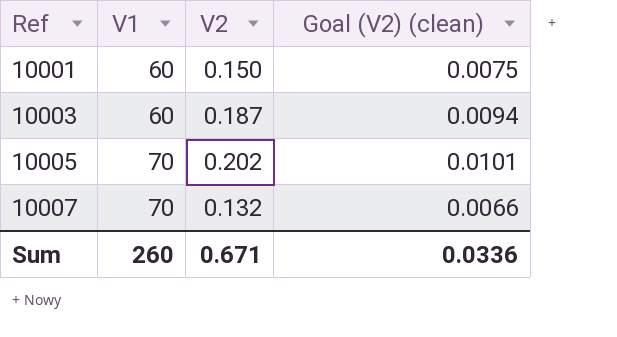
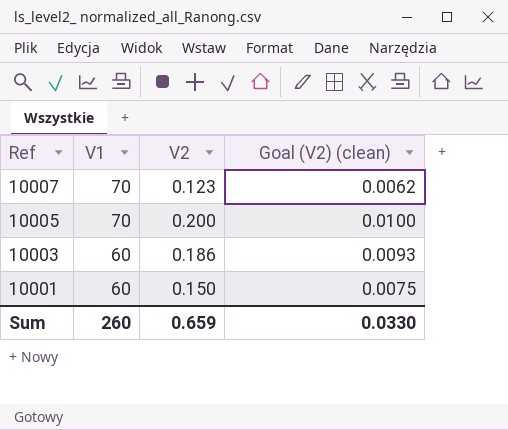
row order: Ref ascending -> Ref descending
10007 | V2: 0.132 -> 0.123
10007 | Goal (V2) (clean): 0.0066 -> 0.0062
10005 | V2: 0.202 -> 0.200
10005 | Goal (V2) (clean): 0.0101 -> 0.0100
10003 | V2: 0.187 -> 0.186
10003 | Goal (V2) (clean): 0.0094 -> 0.0093
Sum | V2: 0.671 -> 0.659
Sum | Goal (V2) (clean): 0.0336 -> 0.0330

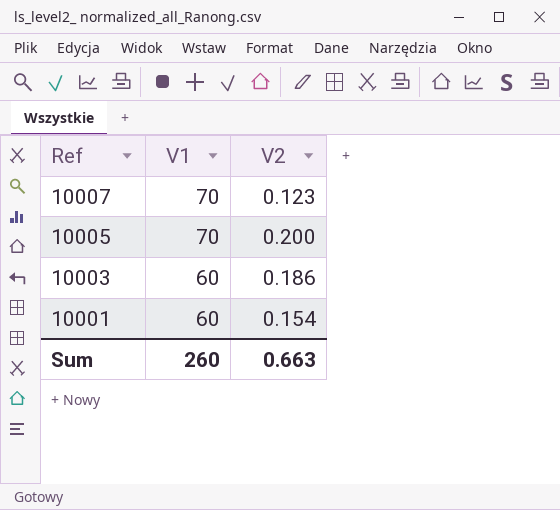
column Goal (V2) (clean) | formula: [V2] * 0.05 -> none
10001 | V2: 0.150 -> 0.154
Sum | V2: 0.659 -> 0.663

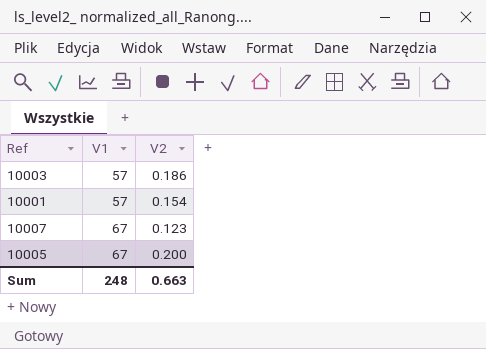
row order: Ref descending -> V1 ascending
10003 | V1: 60 -> 57
10001 | V1: 60 -> 57
10007 | V1: 70 -> 67
10005 | V1: 70 -> 67
Sum | V1: 260 -> 248

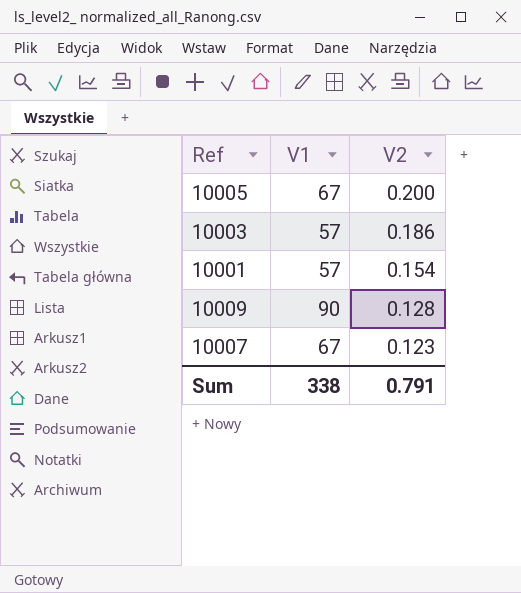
row order: V1 ascending -> V2 descending
row 10009: none -> 90 | 0.128
Sum | V1: 248 -> 338
Sum | V2: 0.663 -> 0.791

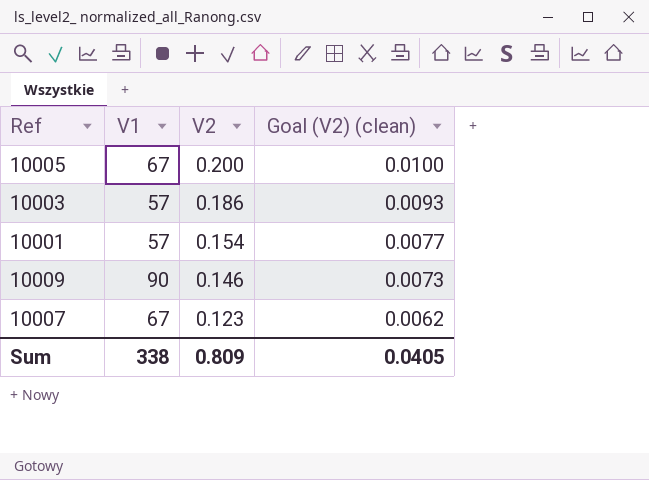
column Goal (V2) (clean) | formula: none -> [V2] * 0.05
10009 | V2: 0.128 -> 0.146
Sum | V2: 0.791 -> 0.809

